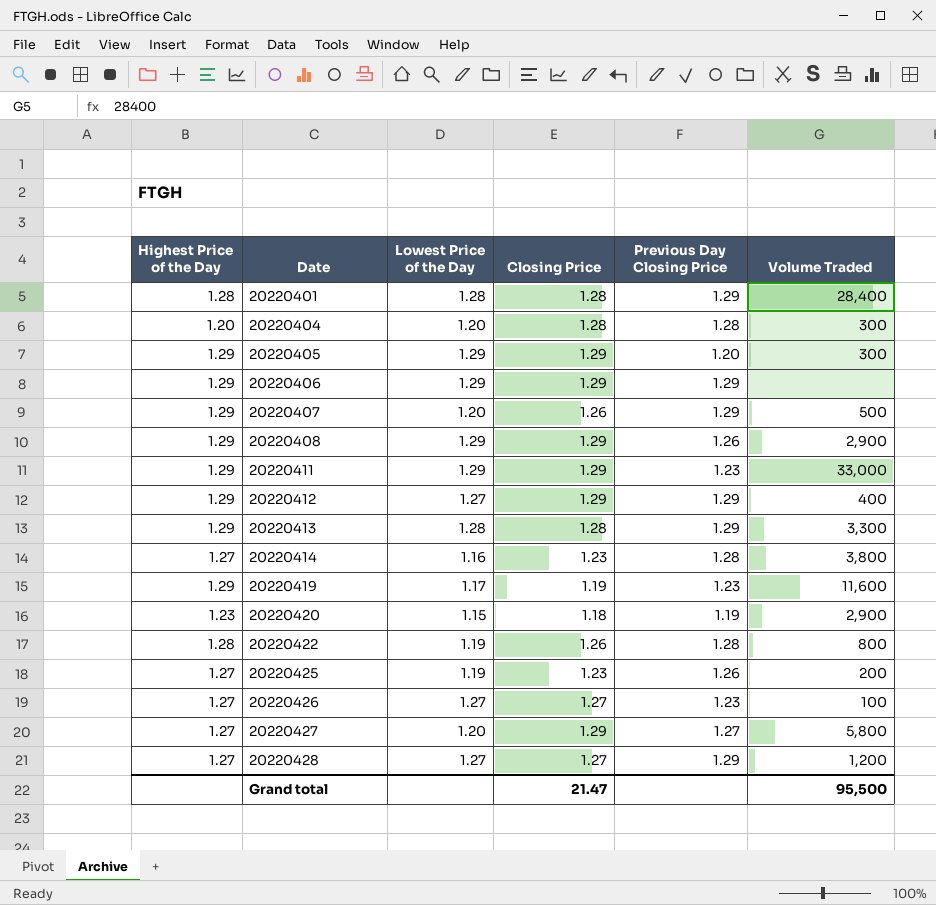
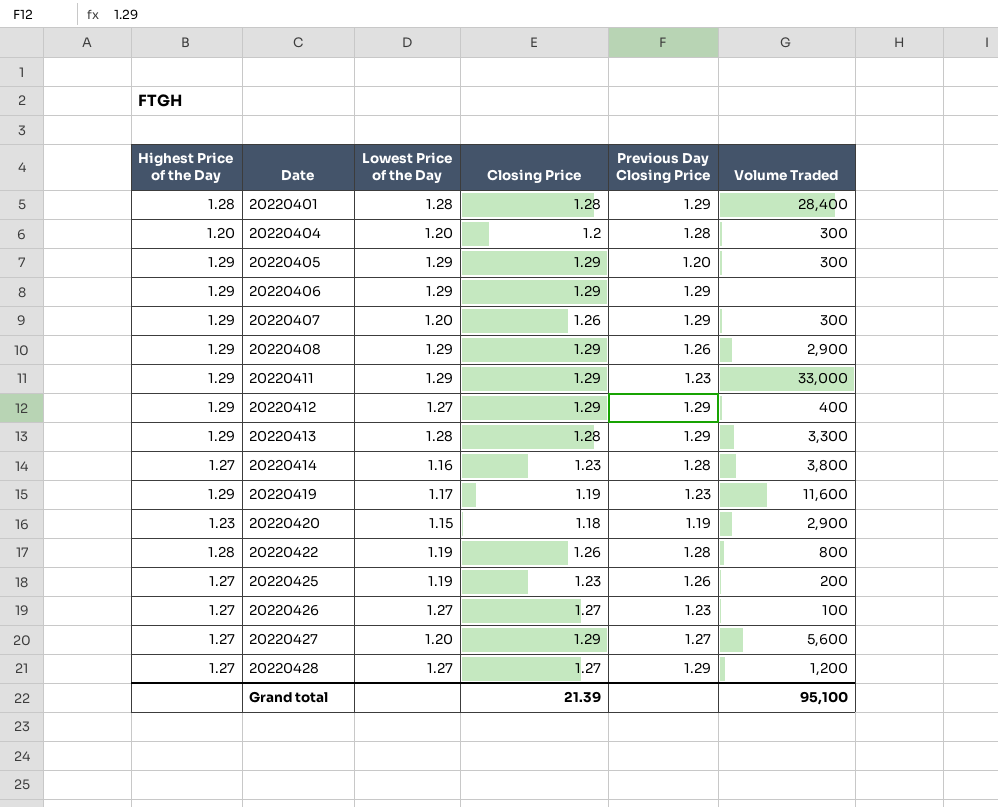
20220404 | Closing Price: 1.28 -> 1.2
20220407 | Volume Traded: 500 -> 300
20220427 | Volume Traded: 5,800 -> 5,600
Grand total | Closing Price: 21.47 -> 21.39
Grand total | Volume Traded: 95,500 -> 95,100

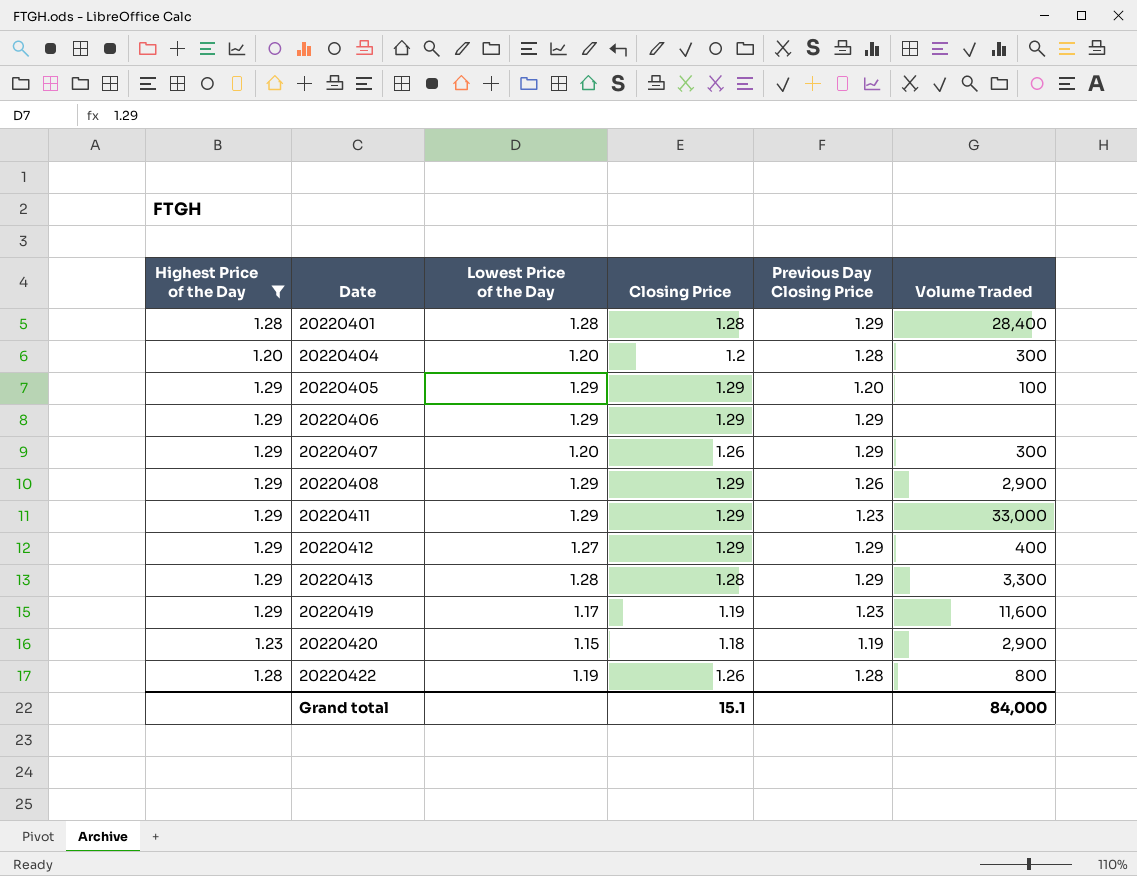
filter: none -> Highest Price of the Day != 1.27
20220405 | Volume Traded: 300 -> 100
Grand total | Closing Price: 21.39 -> 15.1
Grand total | Volume Traded: 95,100 -> 84,000

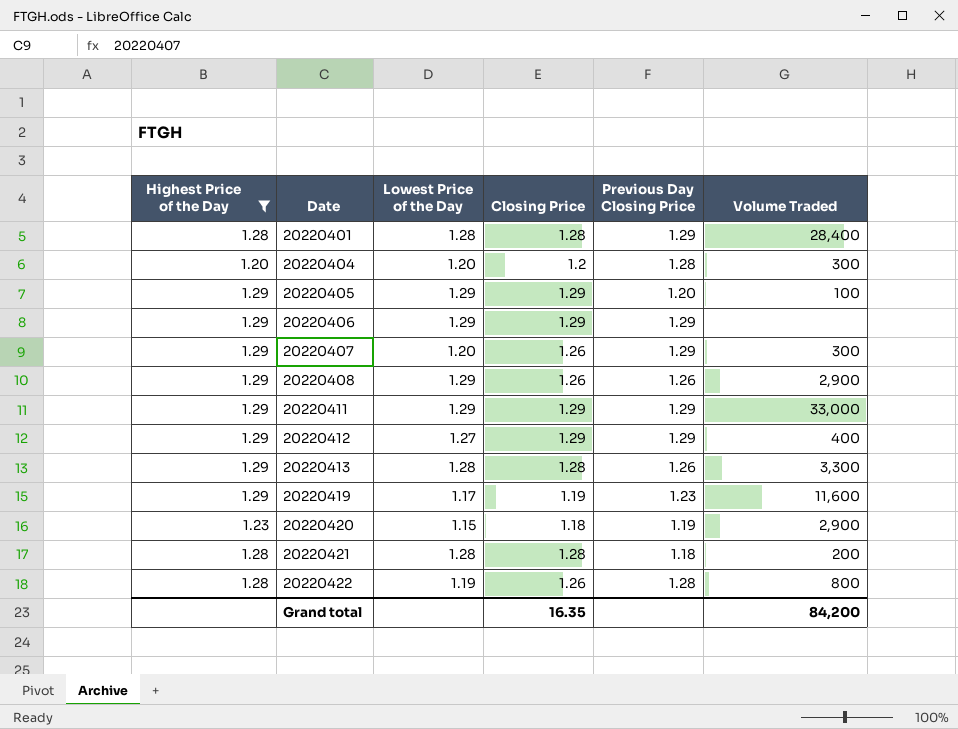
20220408 | Closing Price: 1.29 -> 1.26
20220411 | Previous Day Closing Price: 1.23 -> 1.29
20220413 | Previous Day Closing Price: 1.29 -> 1.26
row 20220421: none -> 1.28 | 1.28 | 1.28 | 1.18 | 200
Grand total | Closing Price: 15.1 -> 16.35
Grand total | Volume Traded: 84,000 -> 84,200

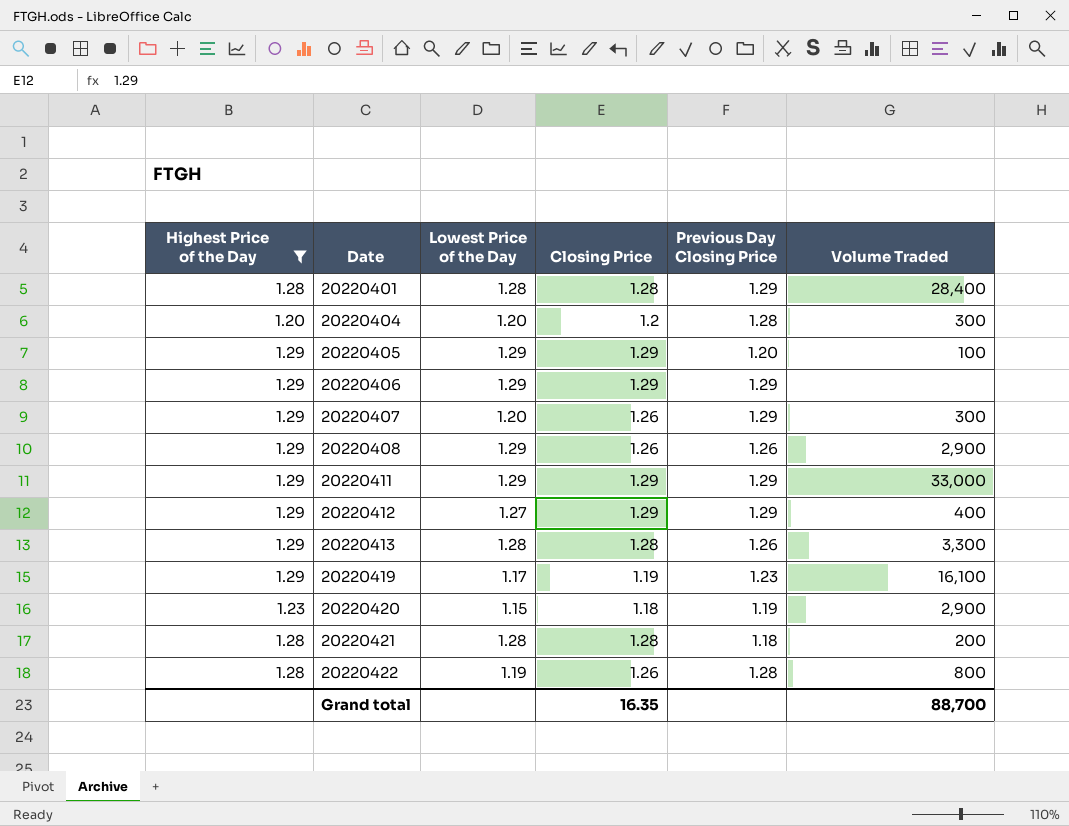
20220419 | Volume Traded: 11,600 -> 16,100
Grand total | Volume Traded: 84,200 -> 88,700

